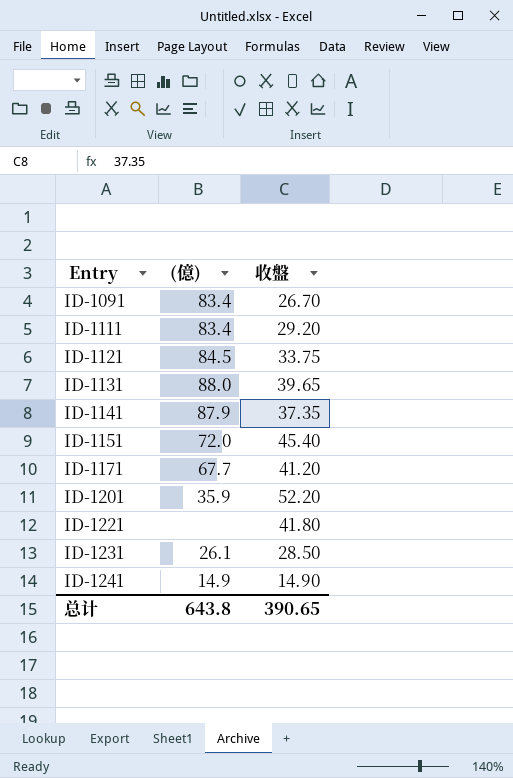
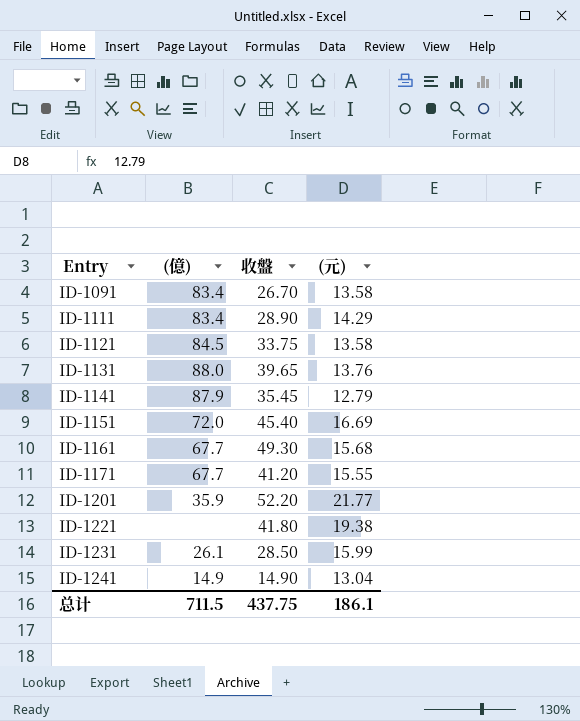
column (元) | position: none -> 4
ID-1111 | 收盤: 29.20 -> 28.90
ID-1141 | 收盤: 37.35 -> 35.45
row ID-1161: none -> 67.7 | 49.30 | 15.68
总计 | (億): 643.8 -> 711.5
总计 | 收盤: 390.65 -> 437.75

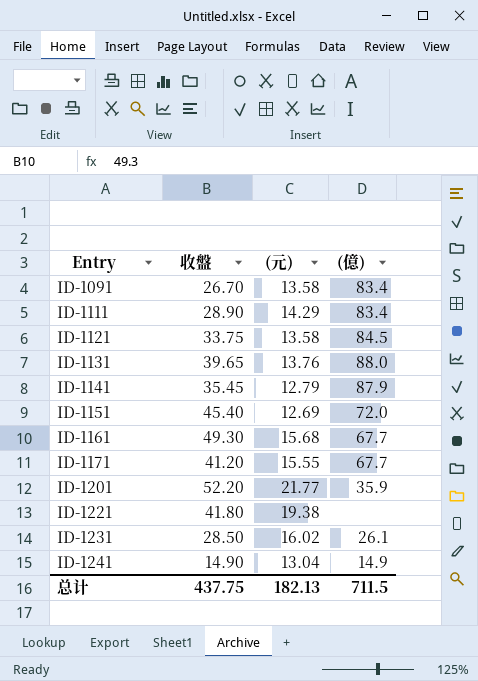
column (億) | position: 2 -> 4
ID-1151 | (元): 16.69 -> 12.69
ID-1231 | (元): 15.99 -> 16.02
总计 | (元): 186.1 -> 182.13

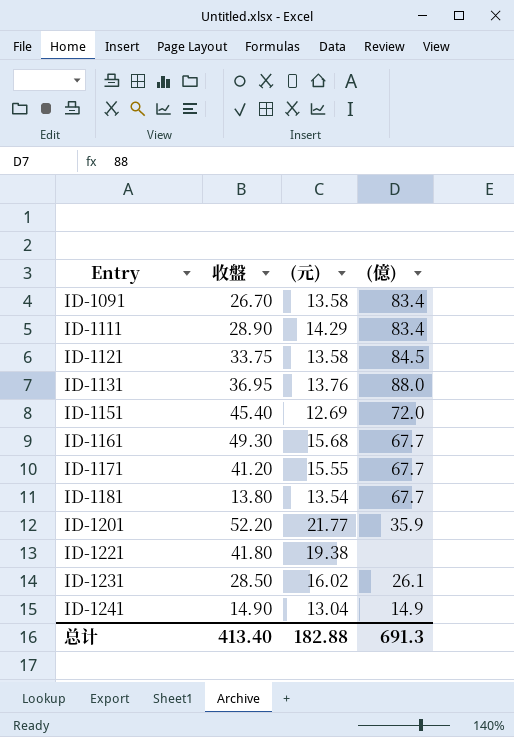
row ID-1141: 35.45 | 12.79 | 87.9 -> none
ID-1131 | 收盤: 39.65 -> 36.95
row ID-1181: none -> 13.80 | 13.54 | 67.7
总计 | 收盤: 437.75 -> 413.40
总计 | (元): 182.13 -> 182.88
总计 | (億): 711.5 -> 691.3

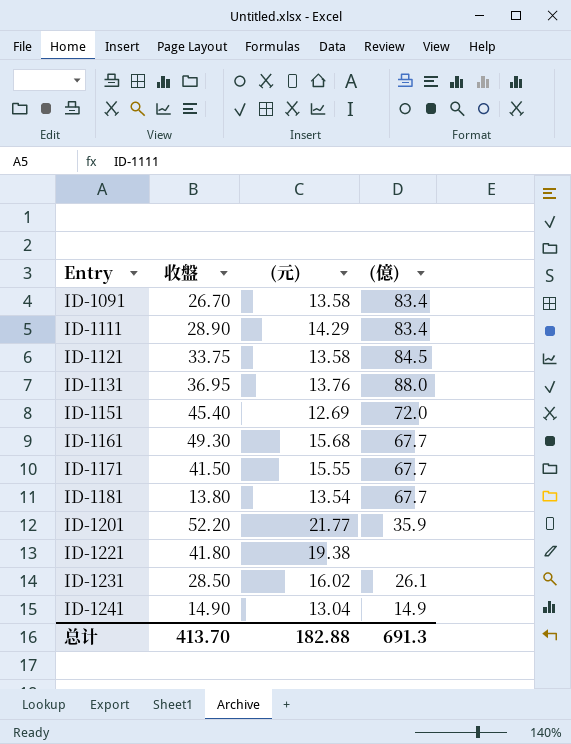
ID-1171 | 收盤: 41.20 -> 41.50
总计 | 收盤: 413.40 -> 413.70

